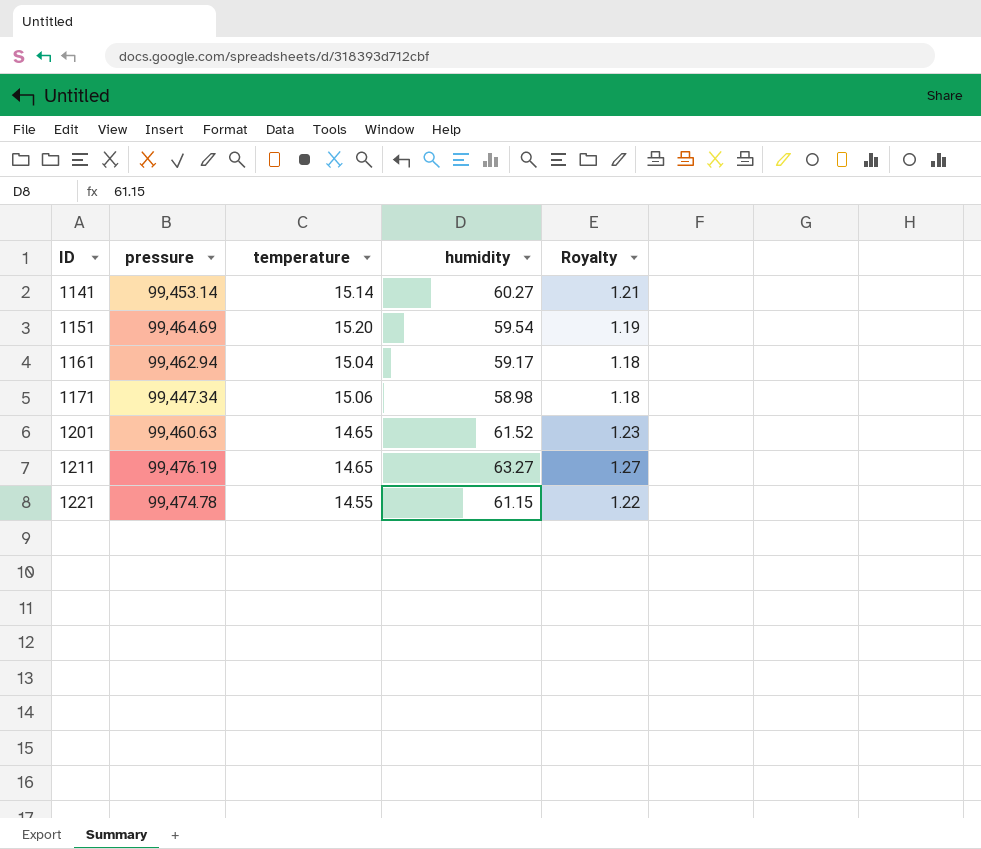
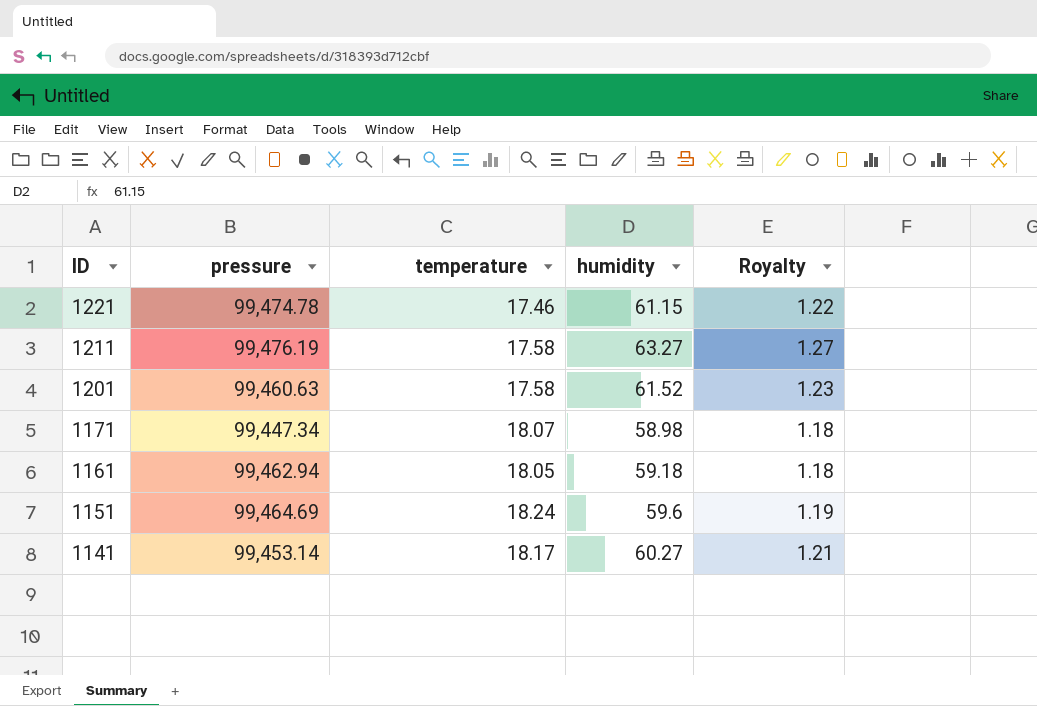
row order: ID ascending -> ID descending
1221 | temperature: 14.55 -> 17.46
1211 | temperature: 14.65 -> 17.58
1201 | temperature: 14.65 -> 17.58
1171 | temperature: 15.06 -> 18.07
1161 | temperature: 15.04 -> 18.05
1161 | humidity: 59.17 -> 59.18
1151 | temperature: 15.20 -> 18.24
1151 | humidity: 59.54 -> 59.6
1141 | temperature: 15.14 -> 18.17

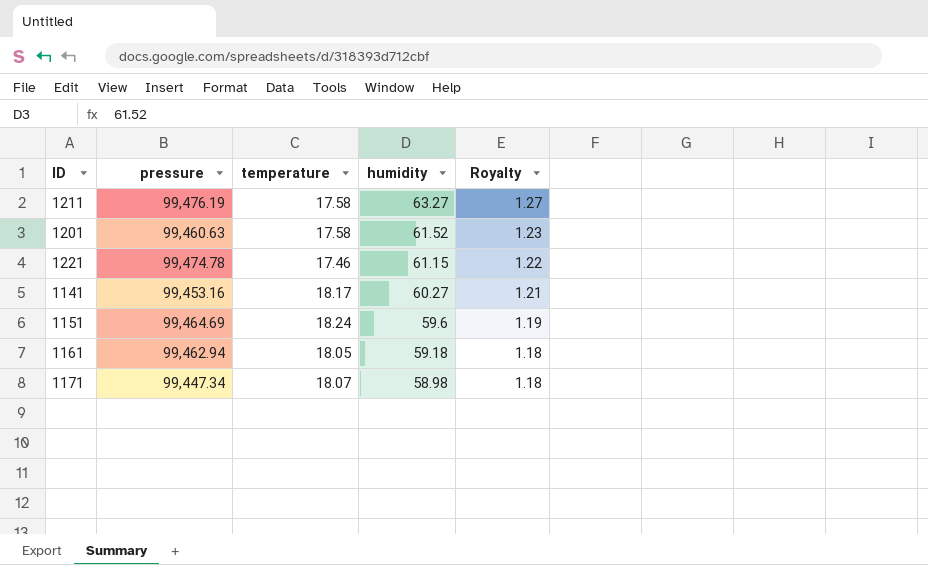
row order: ID descending -> humidity descending
1141 | pressure: 99,453.14 -> 99,453.16

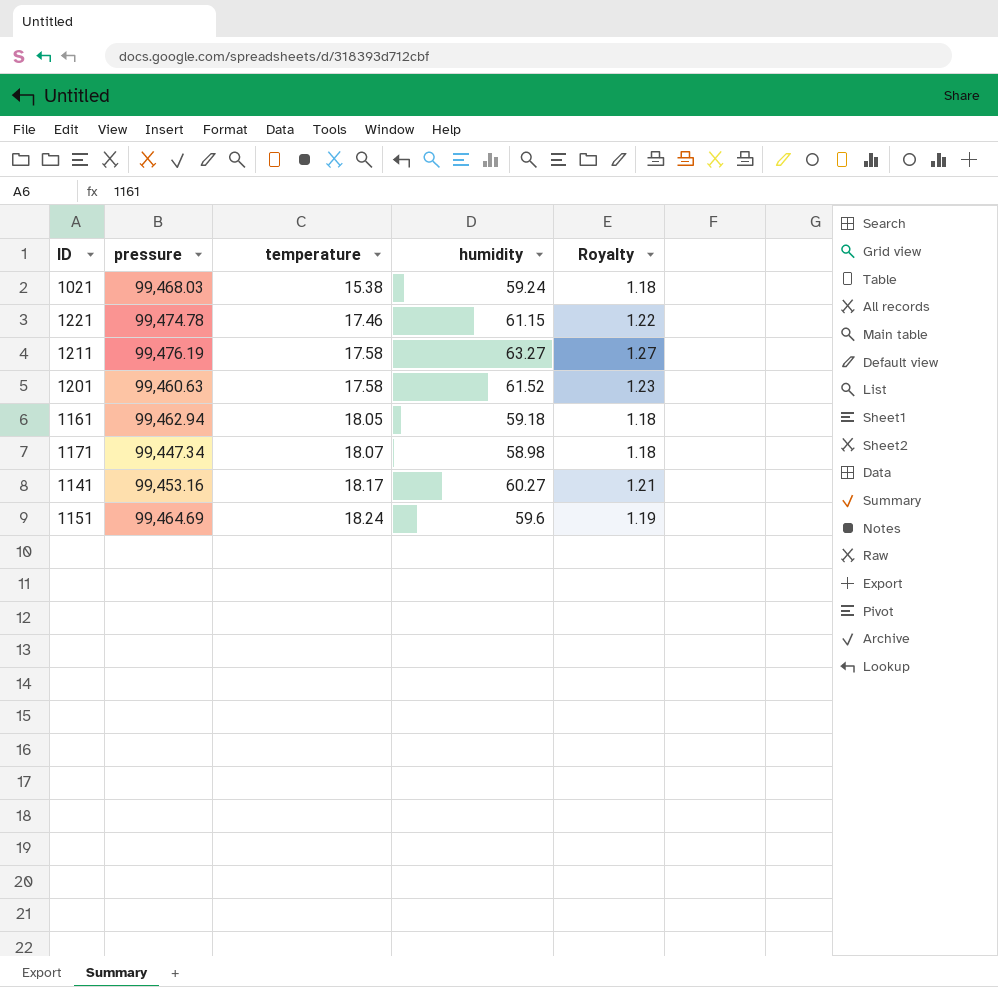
row order: humidity descending -> temperature ascending
row 1021: none -> 99,468.03 | 15.38 | 59.24 | 1.18

